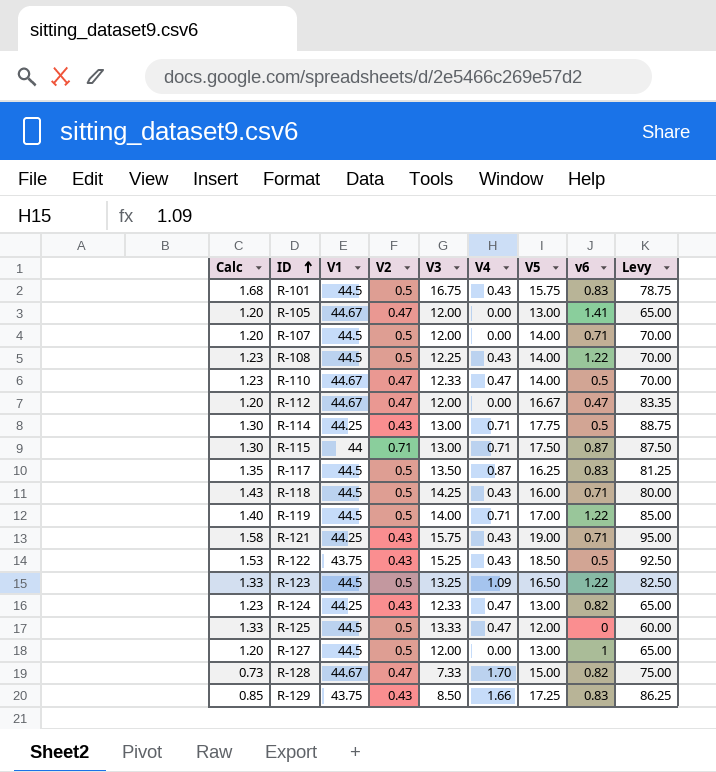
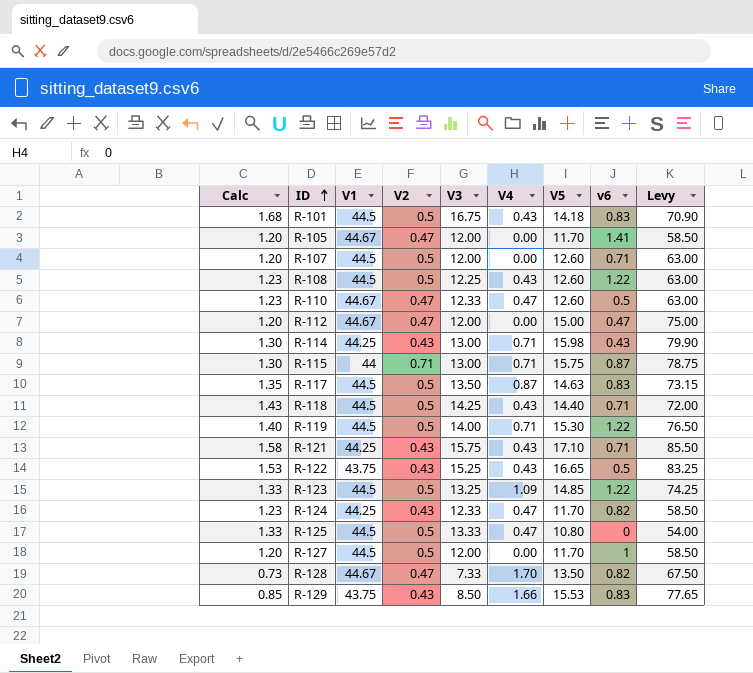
R-101 | V5: 15.75 -> 14.18
R-101 | Levy: 78.75 -> 70.90
R-105 | V5: 13.00 -> 11.70
R-105 | Levy: 65.00 -> 58.50
R-107 | V5: 14.00 -> 12.60
R-107 | Levy: 70.00 -> 63.00
R-108 | V5: 14.00 -> 12.60
R-108 | Levy: 70.00 -> 63.00
R-110 | V5: 14.00 -> 12.60
R-110 | Levy: 70.00 -> 63.00
R-112 | V5: 16.67 -> 15.00
R-112 | Levy: 83.35 -> 75.00
R-114 | V5: 17.75 -> 15.98
R-114 | v6: 0.5 -> 0.43
R-114 | Levy: 88.75 -> 79.90
R-115 | V5: 17.50 -> 15.75
R-115 | Levy: 87.50 -> 78.75
R-117 | V5: 16.25 -> 14.63
R-117 | Levy: 81.25 -> 73.15
R-118 | V5: 16.00 -> 14.40
R-118 | Levy: 80.00 -> 72.00
R-119 | V5: 17.00 -> 15.30
R-119 | Levy: 85.00 -> 76.50
R-121 | V5: 19.00 -> 17.10
R-121 | Levy: 95.00 -> 85.50
R-122 | V5: 18.50 -> 16.65
R-122 | Levy: 92.50 -> 83.25
R-123 | V5: 16.50 -> 14.85
R-123 | Levy: 82.50 -> 74.25
R-124 | V5: 13.00 -> 11.70
R-124 | Levy: 65.00 -> 58.50
R-125 | V5: 12.00 -> 10.80
R-125 | Levy: 60.00 -> 54.00
R-127 | V5: 13.00 -> 11.70
R-127 | Levy: 65.00 -> 58.50
R-128 | V5: 15.00 -> 13.50
R-128 | Levy: 75.00 -> 67.50
R-129 | V5: 17.25 -> 15.53
R-129 | Levy: 86.25 -> 77.65

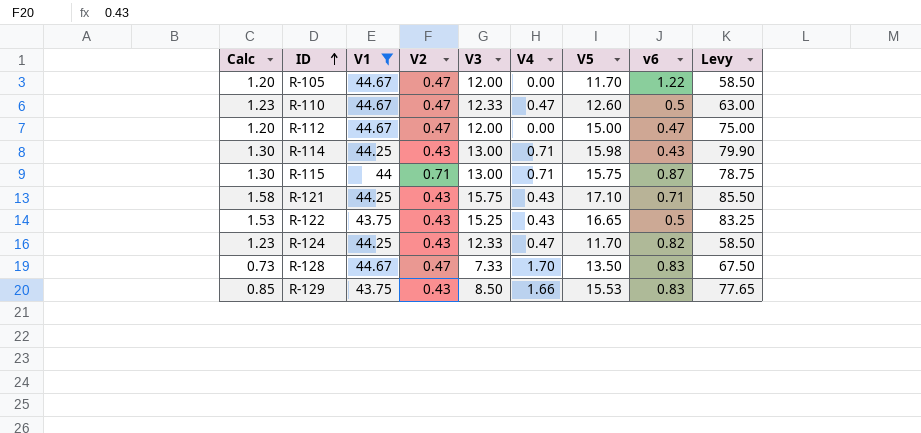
filter: none -> V1 != 44.5
R-105 | v6: 1.41 -> 1.22
R-128 | v6: 0.82 -> 0.83

